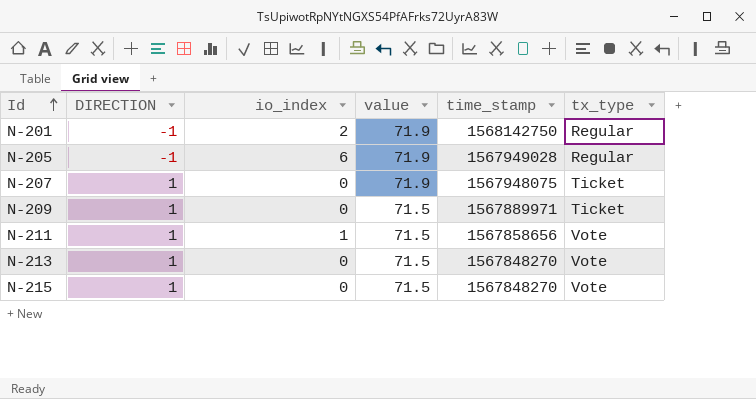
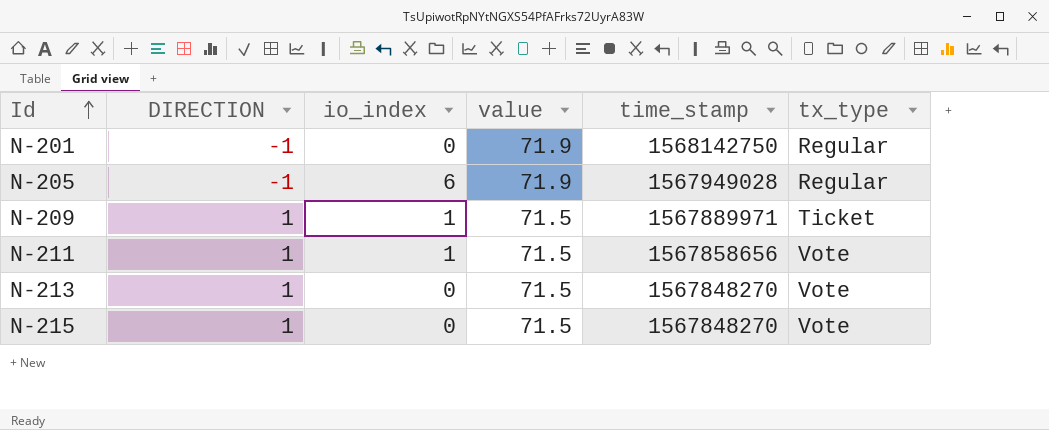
row N-207: 1 | 0 | 71.9 | 1567948075 | Ticket -> none
N-201 | io_index: 2 -> 0
N-209 | io_index: 0 -> 1

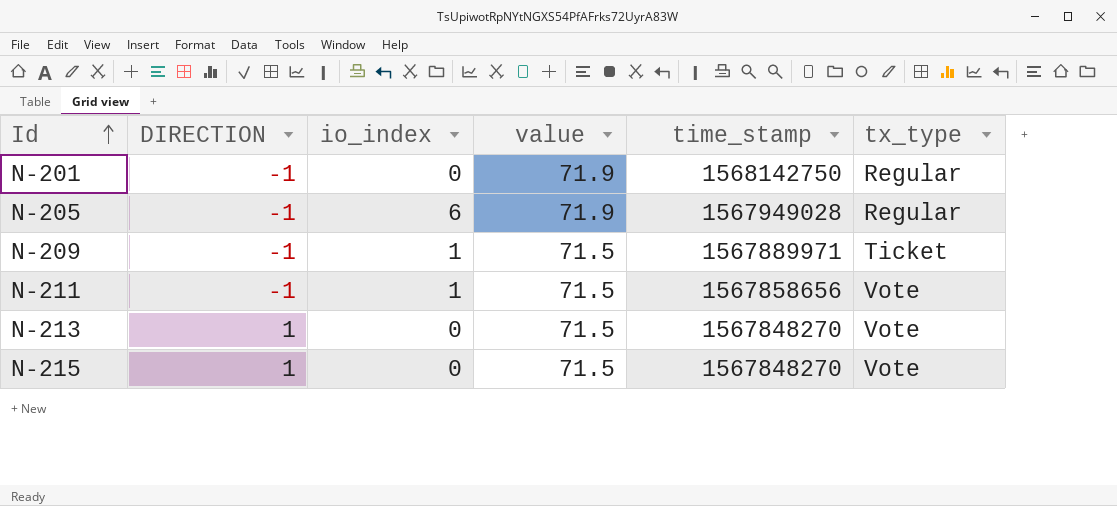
N-209 | DIRECTION: 1 -> -1
N-211 | DIRECTION: 1 -> -1

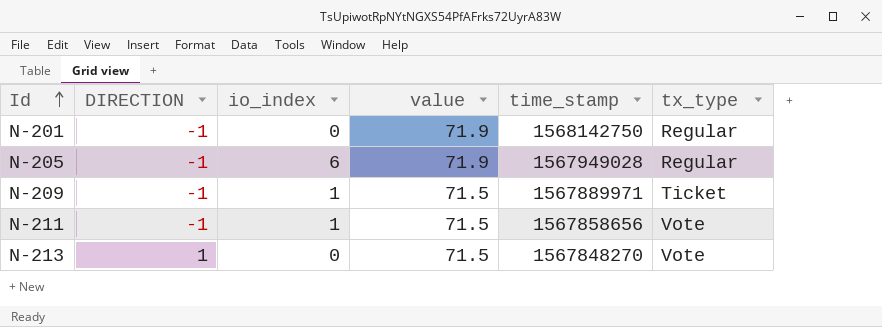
row N-215: 1 | 0 | 71.5 | 1567848270 | Vote -> none

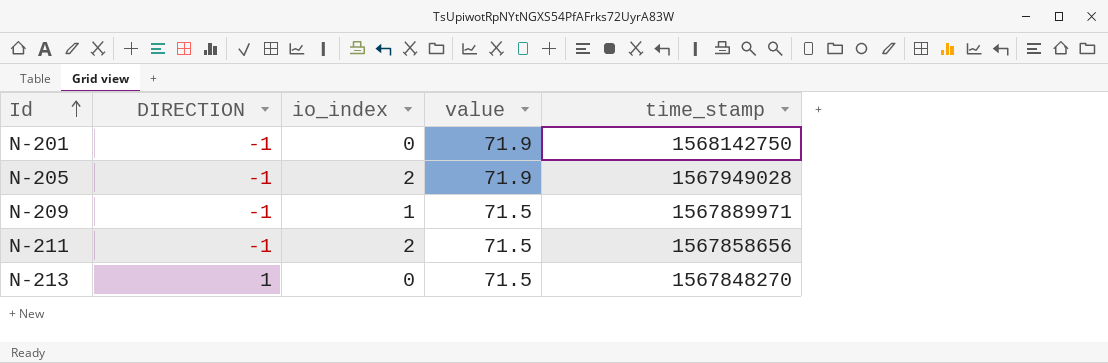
column tx_type | position: 6 -> none
N-205 | io_index: 6 -> 2
N-211 | io_index: 1 -> 2

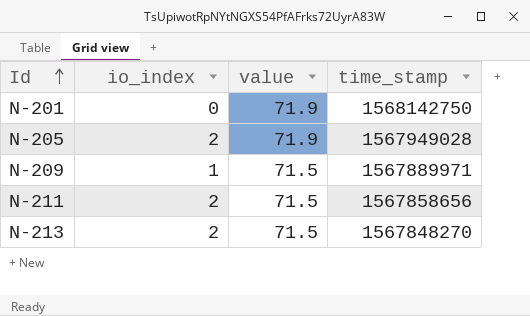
column DIRECTION | position: 2 -> none
N-213 | io_index: 0 -> 2

